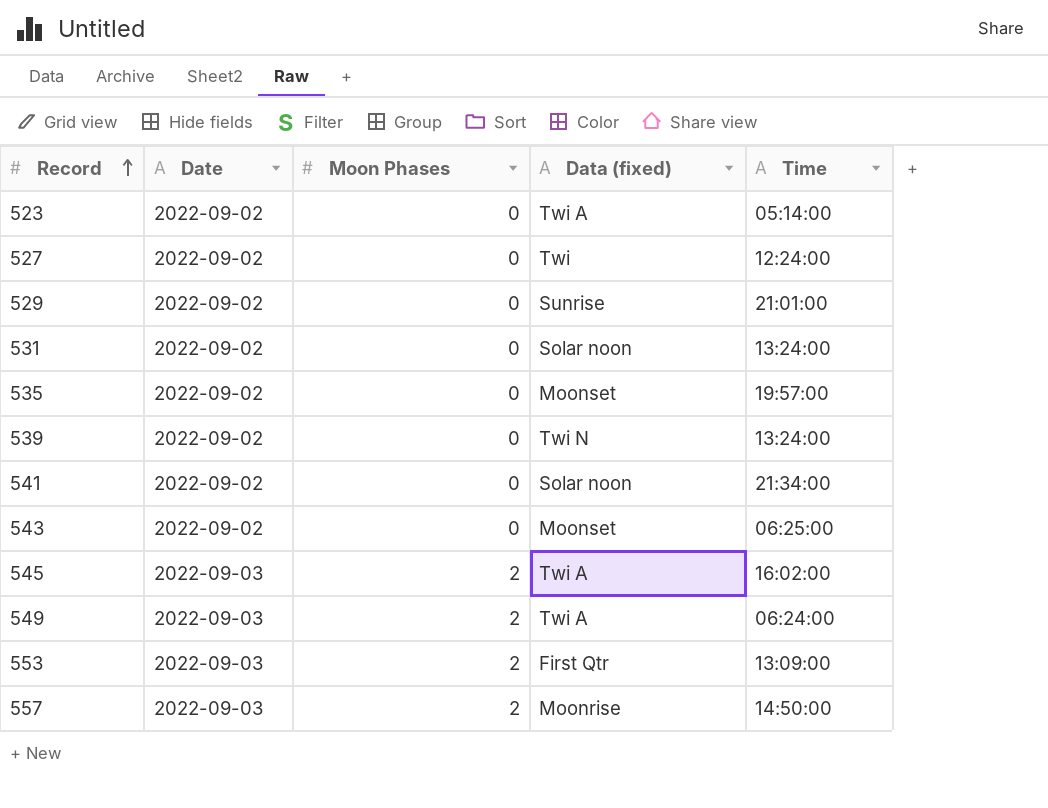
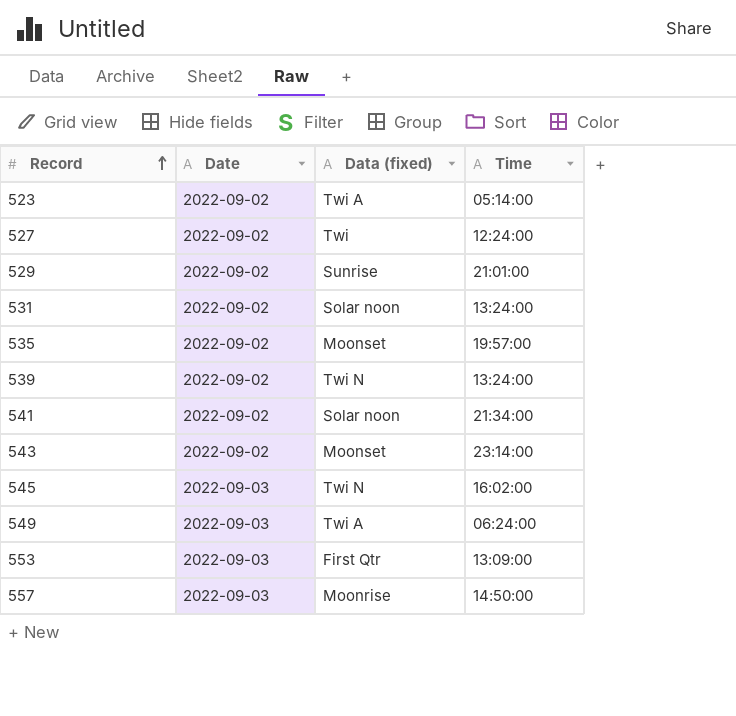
column Moon Phases | position: 3 -> none
543 | Time: 06:25:00 -> 23:14:00
545 | Data (fixed): Twi A -> Twi N

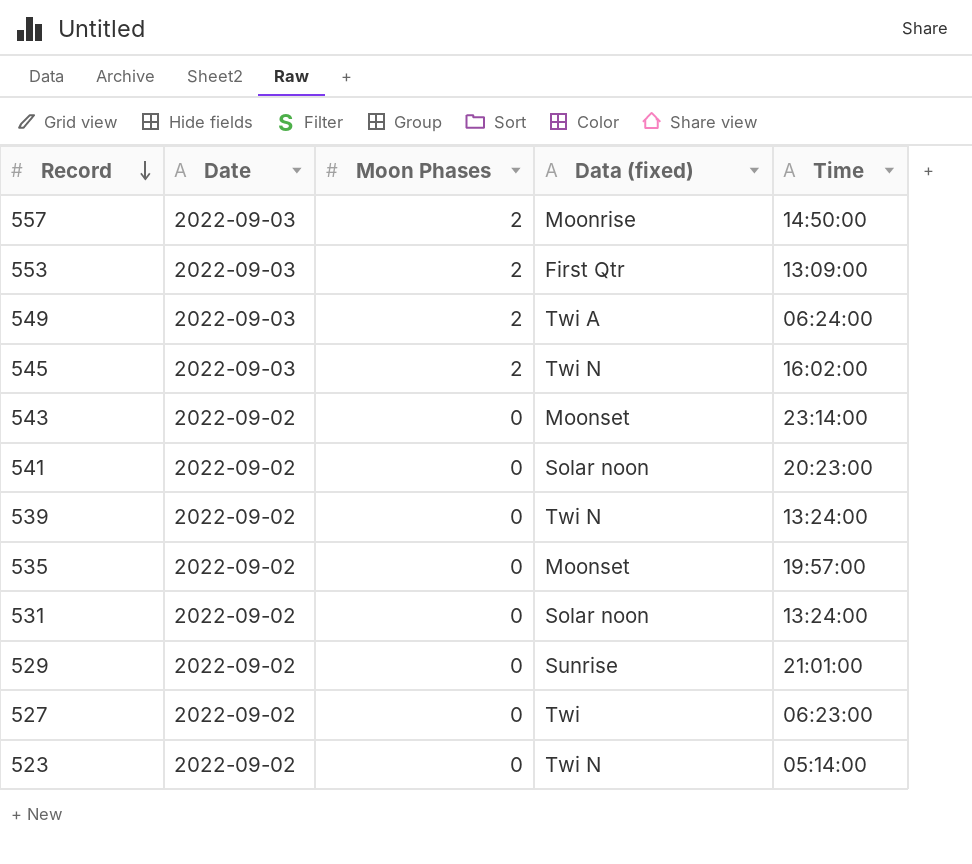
row order: Record ascending -> Record descending
column Moon Phases | position: none -> 3
541 | Time: 21:34:00 -> 20:23:00
527 | Time: 12:24:00 -> 06:23:00
523 | Data (fixed): Twi A -> Twi N

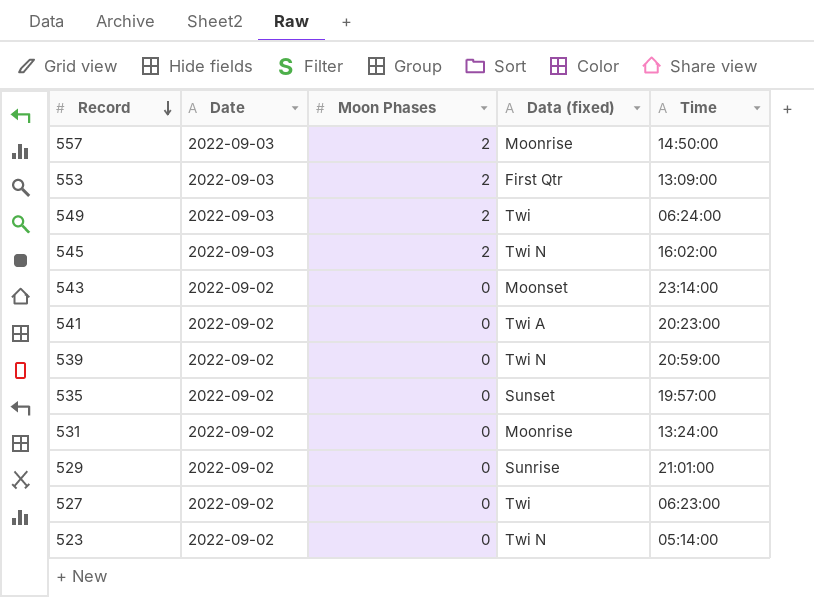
549 | Data (fixed): Twi A -> Twi
541 | Data (fixed): Solar noon -> Twi A
539 | Time: 13:24:00 -> 20:59:00
535 | Data (fixed): Moonset -> Sunset
531 | Data (fixed): Solar noon -> Moonrise

